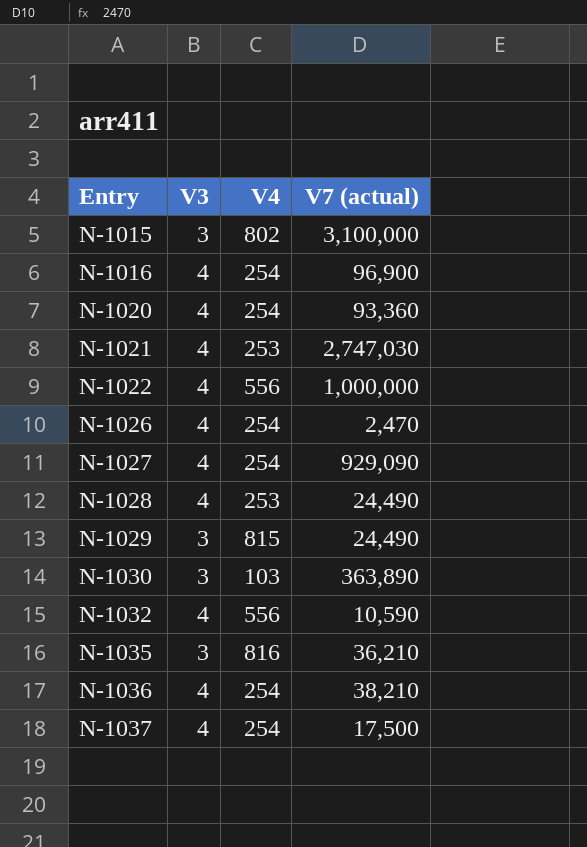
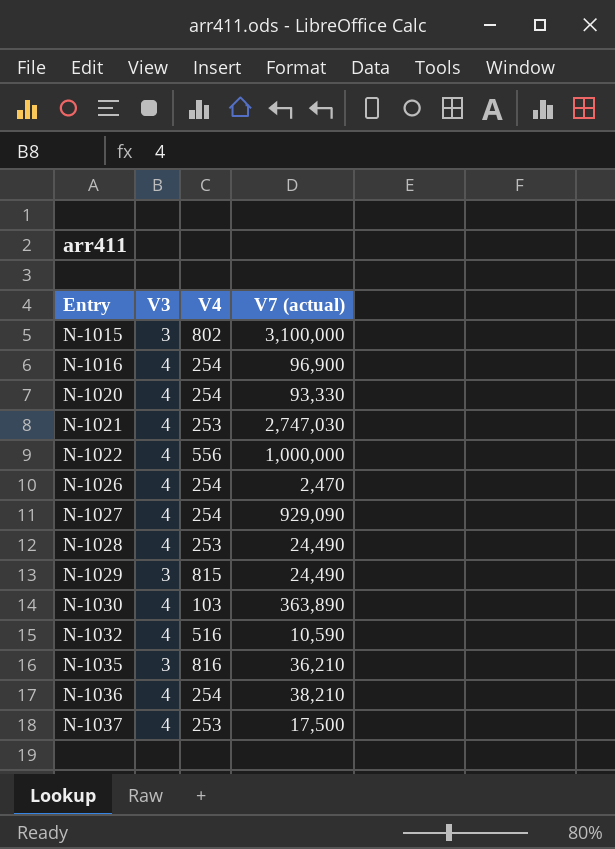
N-1020 | V7 (actual): 93,360 -> 93,330
N-1030 | V3: 3 -> 4
N-1032 | V4: 556 -> 516
N-1037 | V4: 254 -> 253

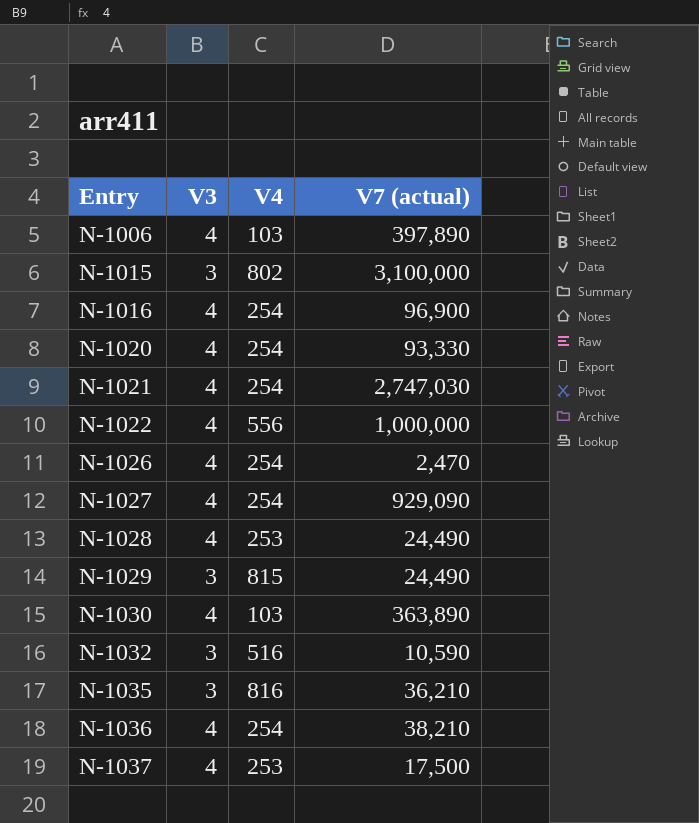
row N-1006: none -> 4 | 103 | 397,890
N-1021 | V4: 253 -> 254
N-1032 | V3: 4 -> 3

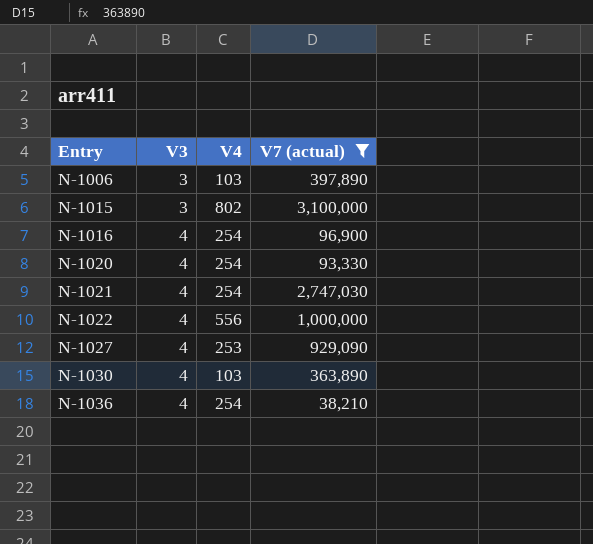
filter: none -> V7 (actual) >= 38,210
N-1006 | V3: 4 -> 3
N-1027 | V4: 254 -> 253

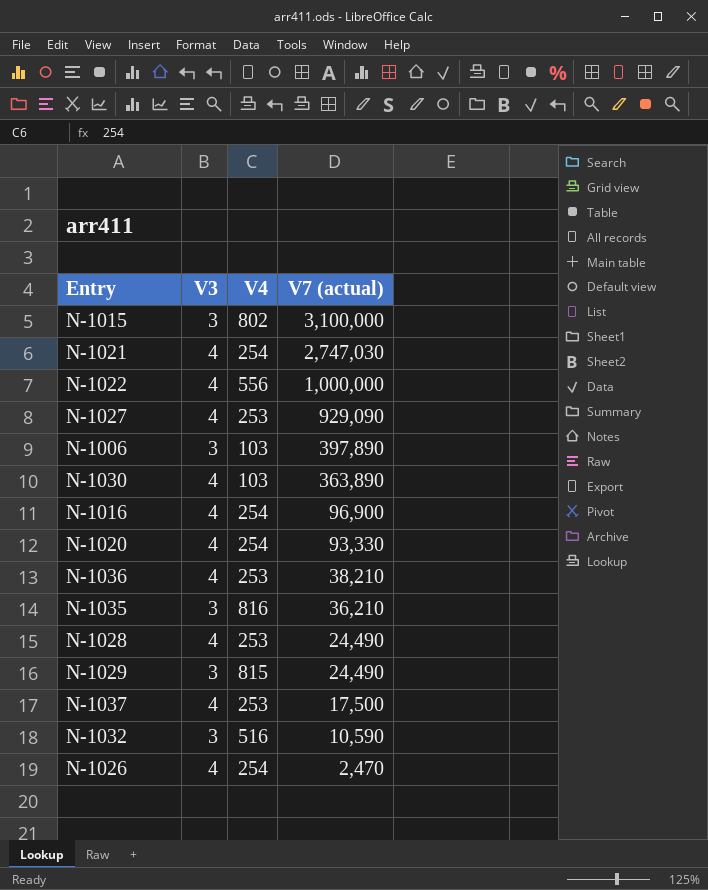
filter: V7 (actual) >= 38,210 -> none
row order: Entry ascending -> V7 (actual) descending
N-1036 | V4: 254 -> 253

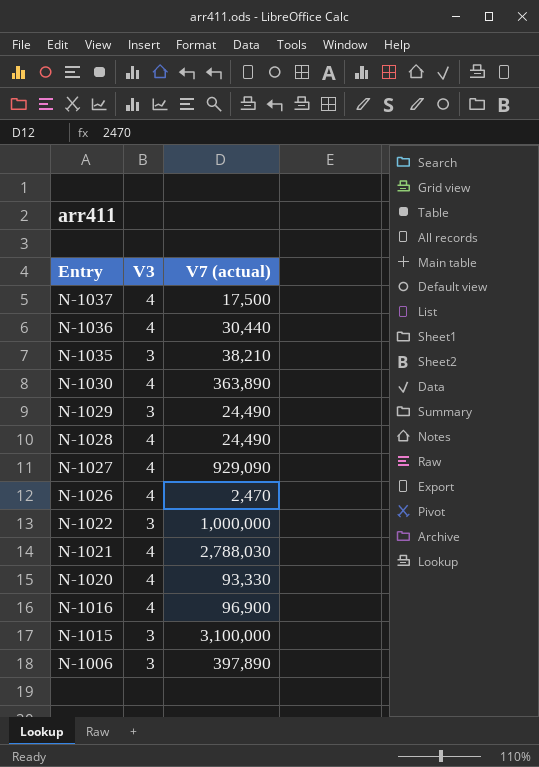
row order: V7 (actual) descending -> Entry descending
column V4 | position: 3 -> none
row N-1032: 3 | 516 | 10,590 -> none
N-1036 | V7 (actual): 38,210 -> 30,440
N-1035 | V7 (actual): 36,210 -> 38,210
N-1022 | V3: 4 -> 3
N-1021 | V7 (actual): 2,747,030 -> 2,788,030

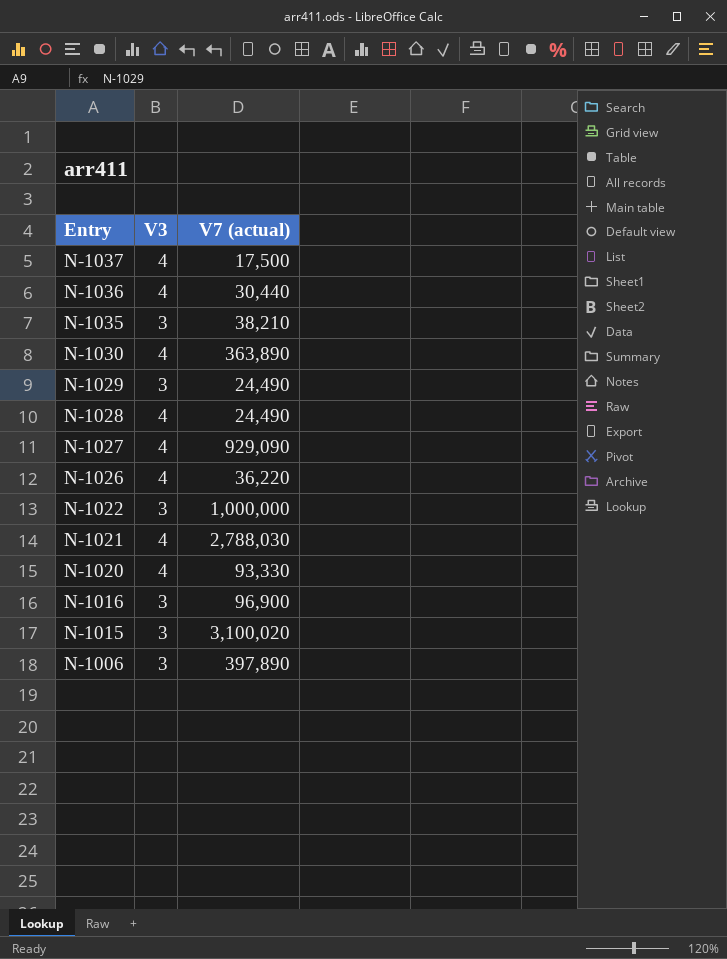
N-1026 | V7 (actual): 2,470 -> 36,220
N-1016 | V3: 4 -> 3
N-1015 | V7 (actual): 3,100,000 -> 3,100,020

